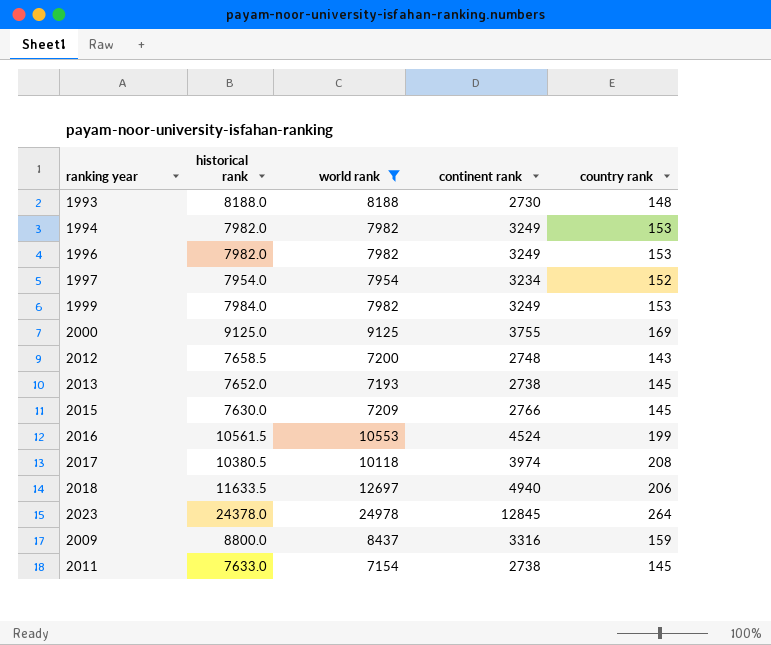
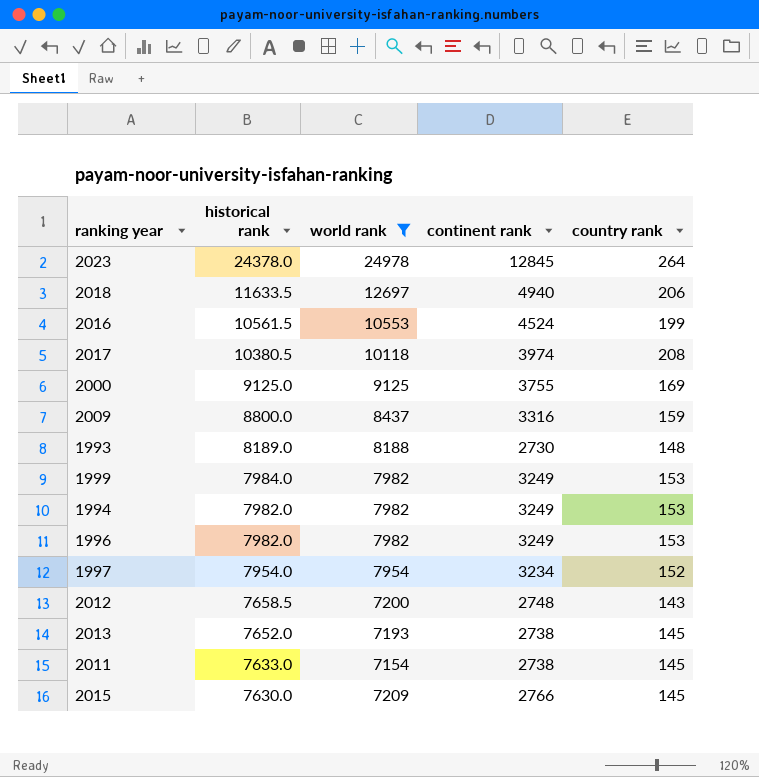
row order: none -> historical rank descending
1993 | historical rank: 8188.0 -> 8189.0

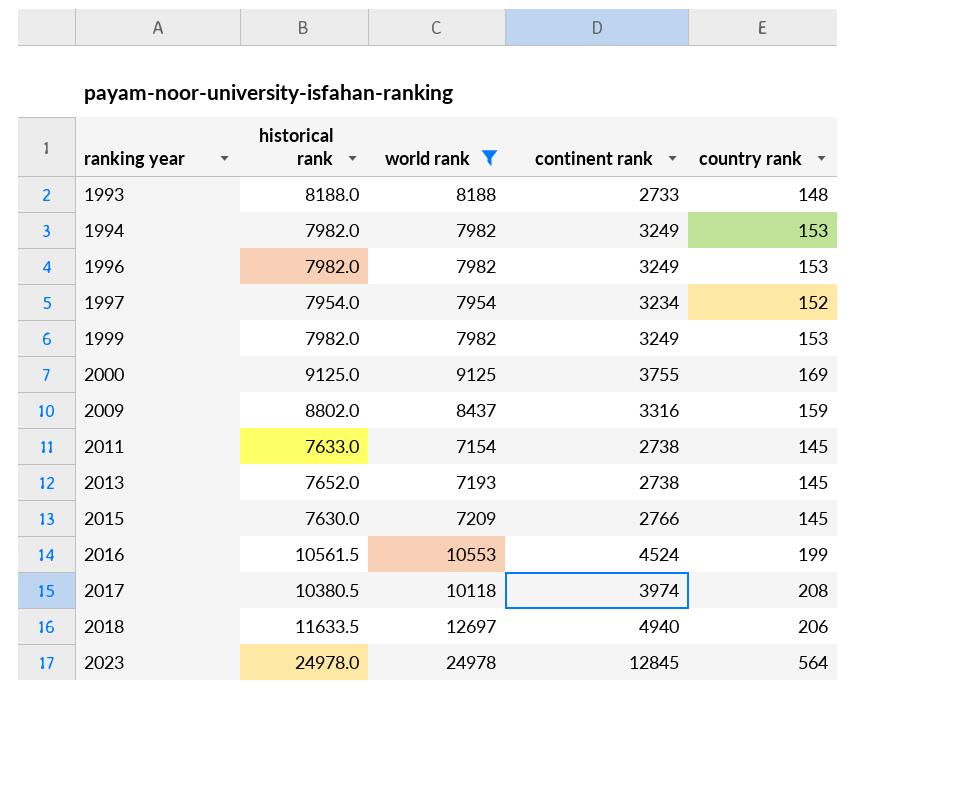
row order: historical rank descending -> ranking year ascending
row 2012: 7658.5 | 7200 | 2748 | 143 -> none
1993 | historical rank: 8189.0 -> 8188.0
1993 | continent rank: 2730 -> 2733
1999 | historical rank: 7984.0 -> 7982.0
2009 | historical rank: 8800.0 -> 8802.0
2023 | historical rank: 24378.0 -> 24978.0
2023 | country rank: 264 -> 564

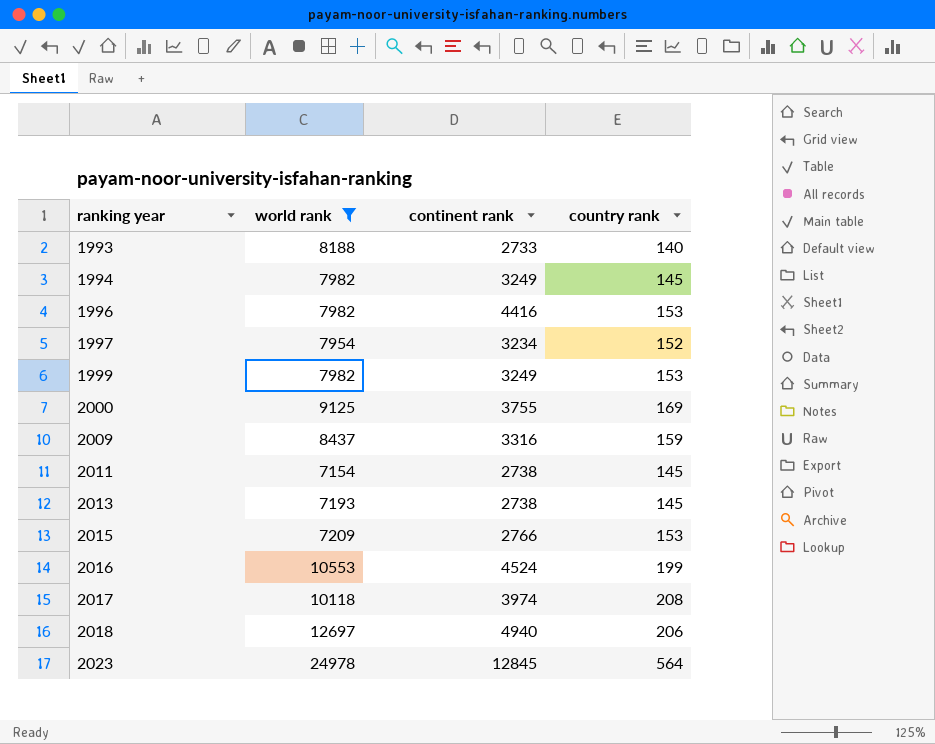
column historical rank | position: 2 -> none
1993 | country rank: 148 -> 140
1994 | country rank: 153 -> 145
1996 | continent rank: 3249 -> 4416
2015 | country rank: 145 -> 153

